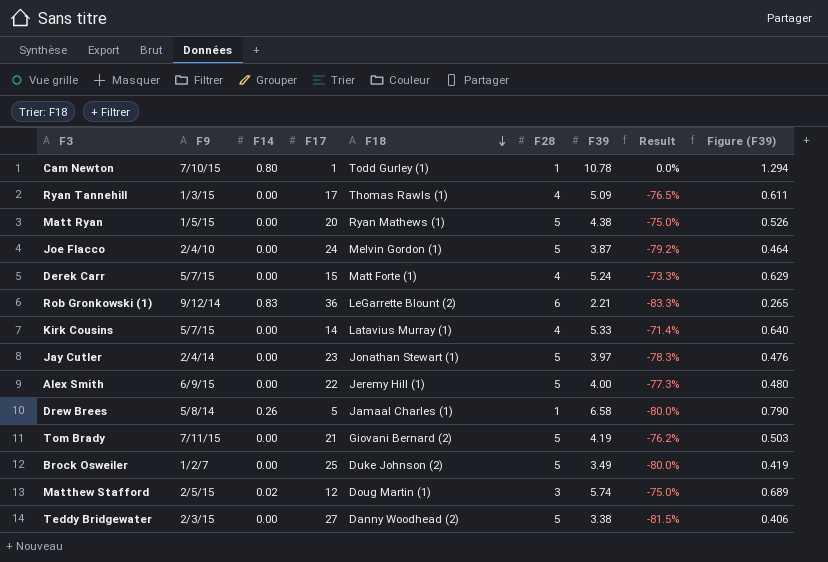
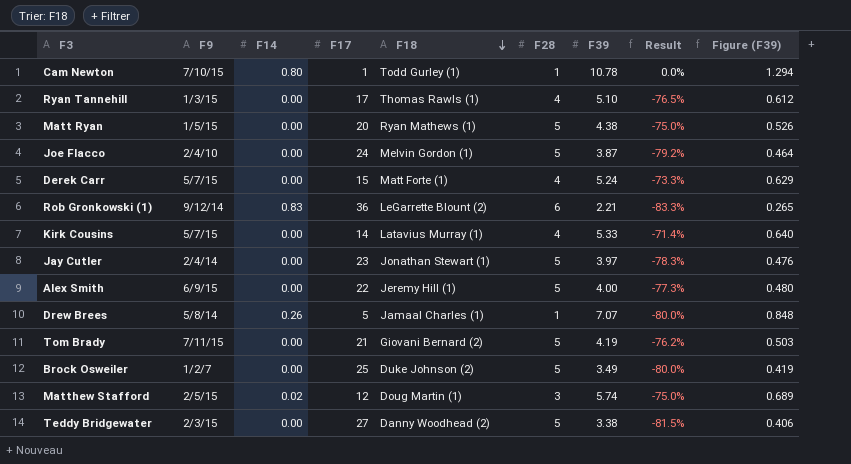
Ryan Tannehill | F39: 5.09 -> 5.10
Ryan Tannehill | Figure (F39): 0.611 -> 0.612
Drew Brees | F39: 6.58 -> 7.07
Drew Brees | Figure (F39): 0.790 -> 0.848

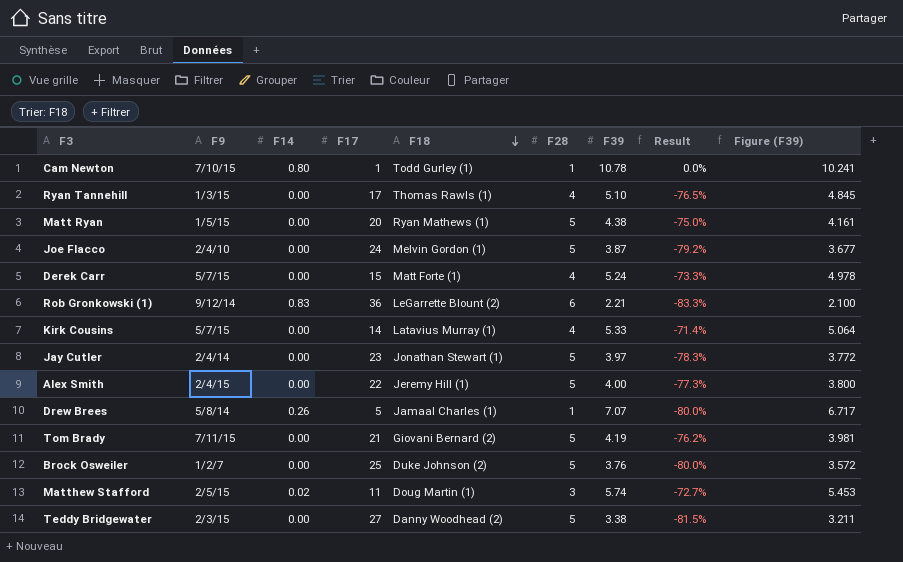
column Figure (F39) | formula: [F39] * 0.12 -> [F39] * 0.95
Alex Smith | F9: 6/9/15 -> 2/4/15
Brock Osweiler | F39: 3.49 -> 3.76
Matthew Stafford | F17: 12 -> 11
Matthew Stafford | Result: -75.0% -> -72.7%

